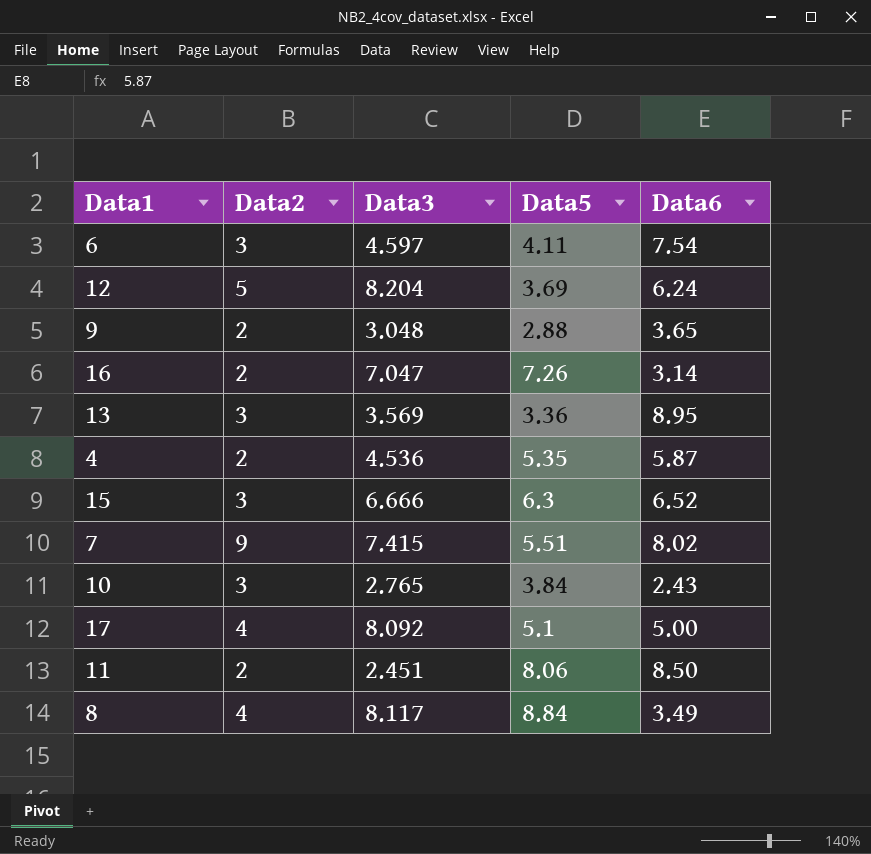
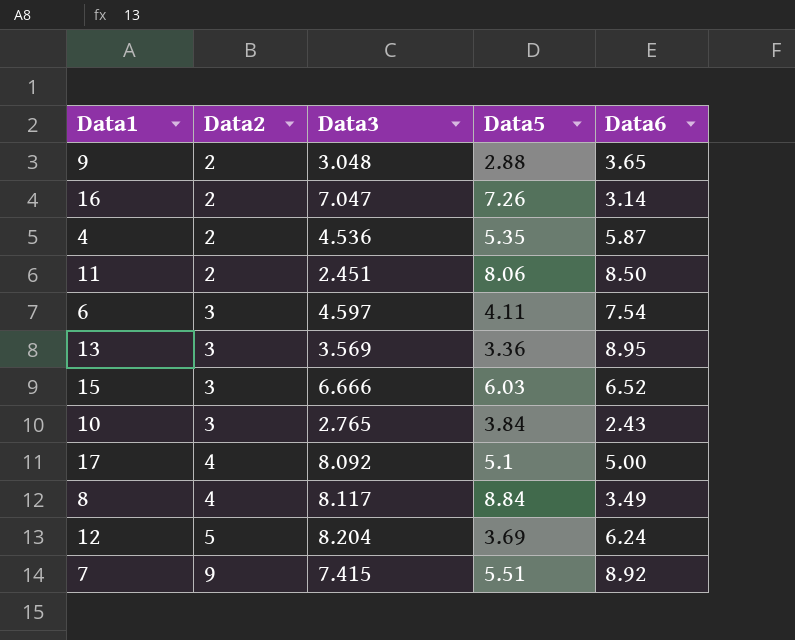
row order: none -> Data2 ascending
15 | Data5: 6.3 -> 6.03
7 | Data6: 8.02 -> 8.92

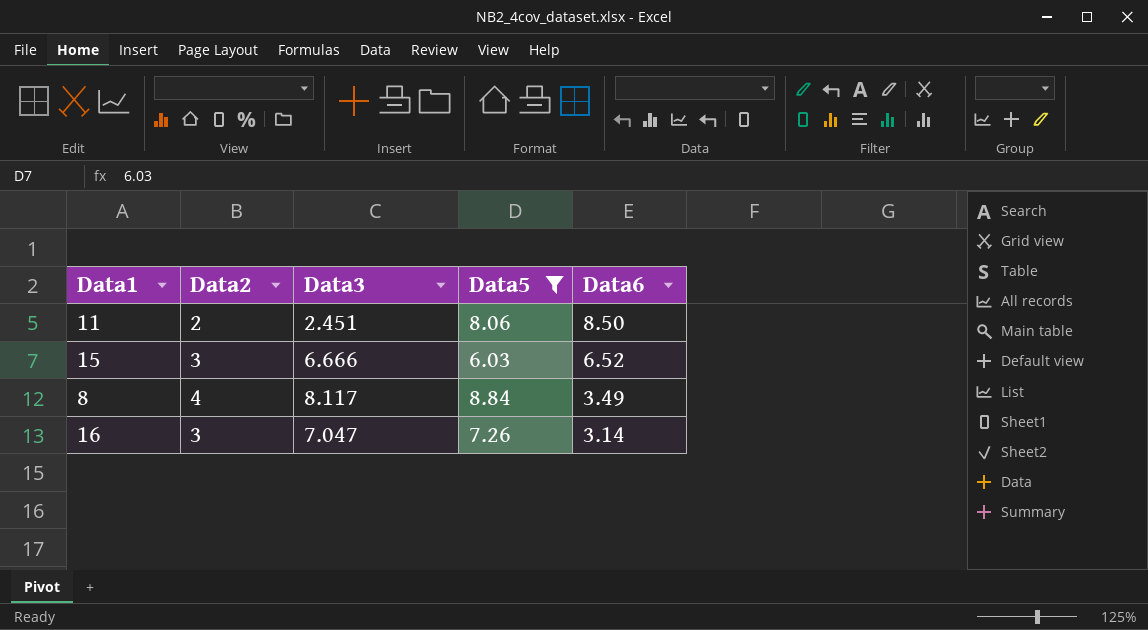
filter: none -> Data5 >= 6.03
row order: Data2 ascending -> Data6 descending
16 | Data2: 2 -> 3

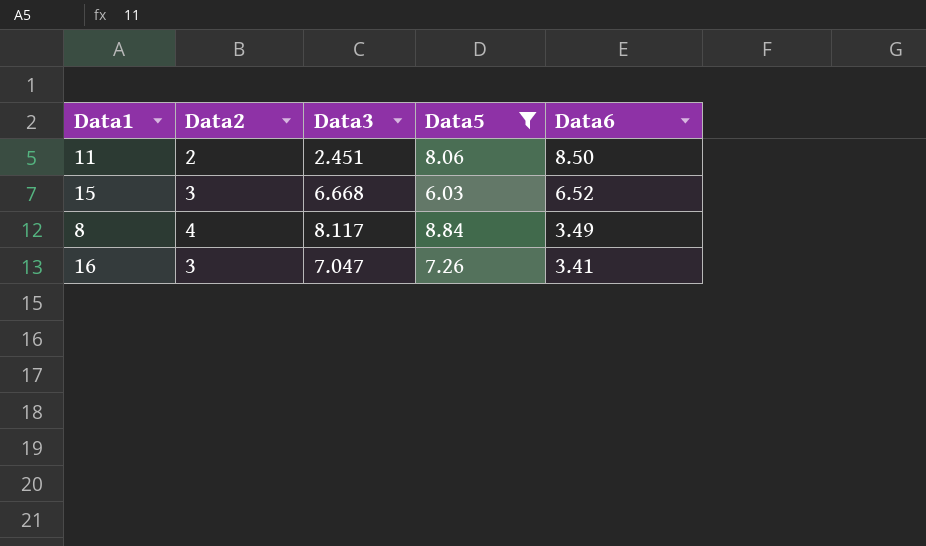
15 | Data3: 6.666 -> 6.668
16 | Data6: 3.14 -> 3.41

